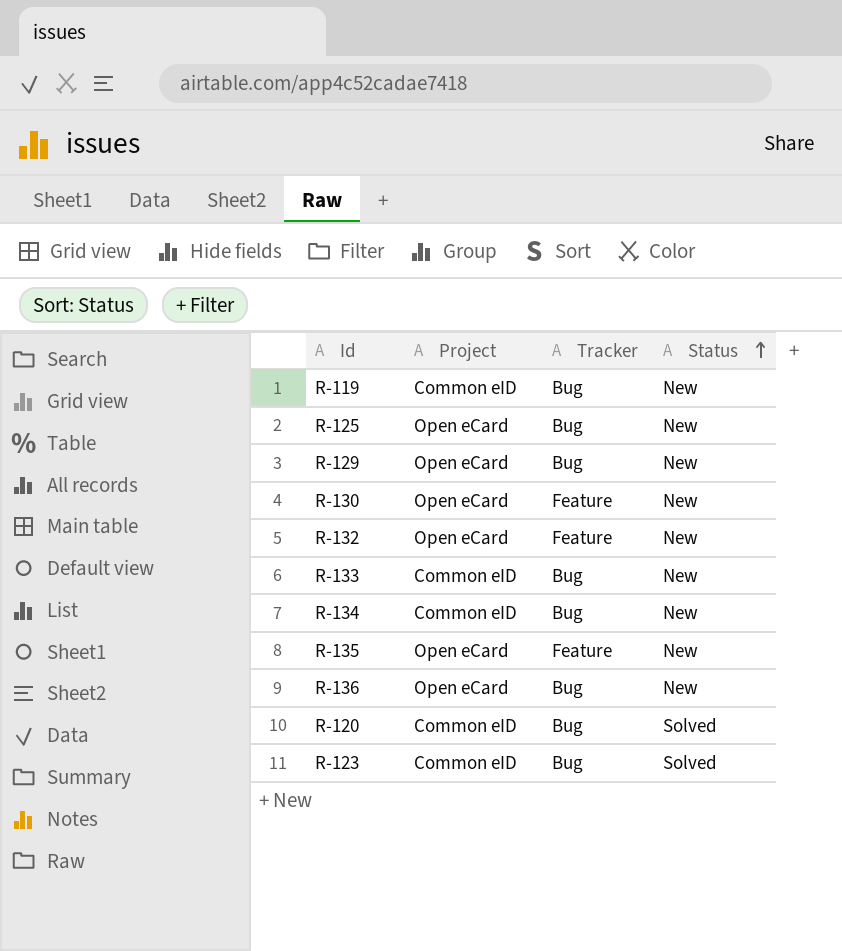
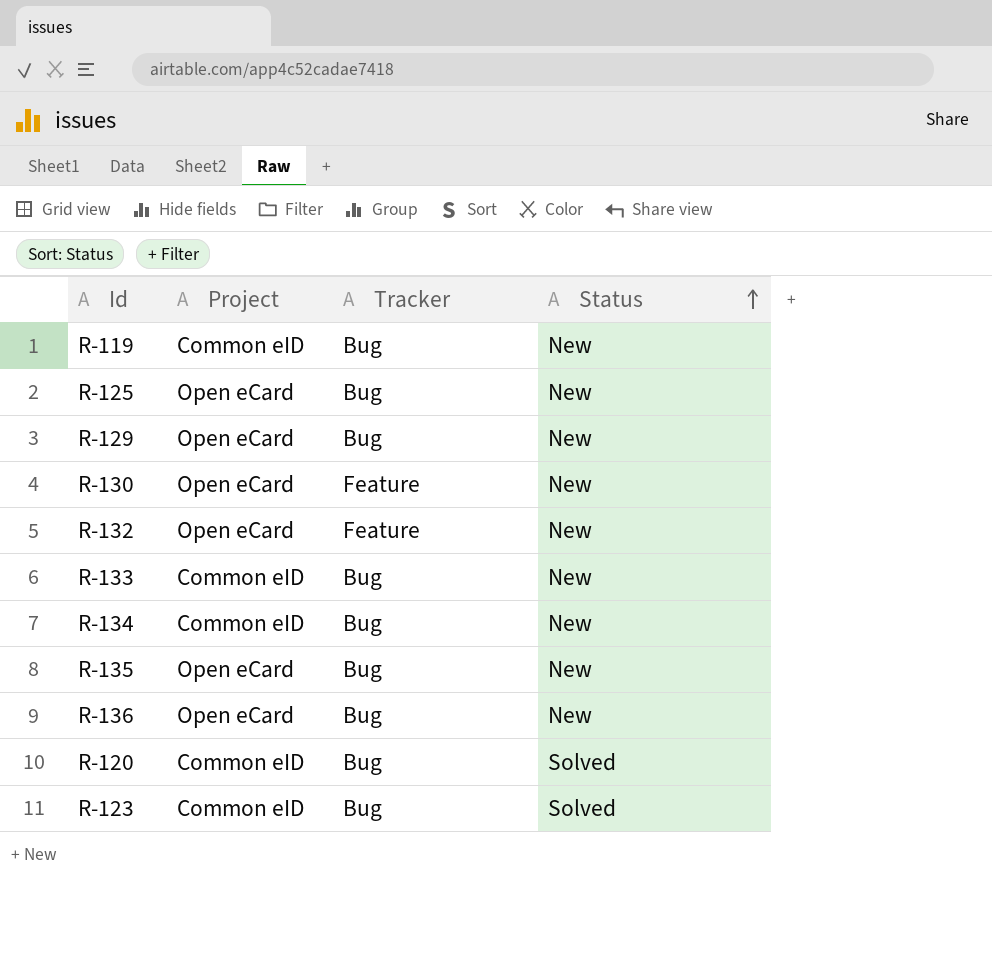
R-135 | Tracker: Feature -> Bug

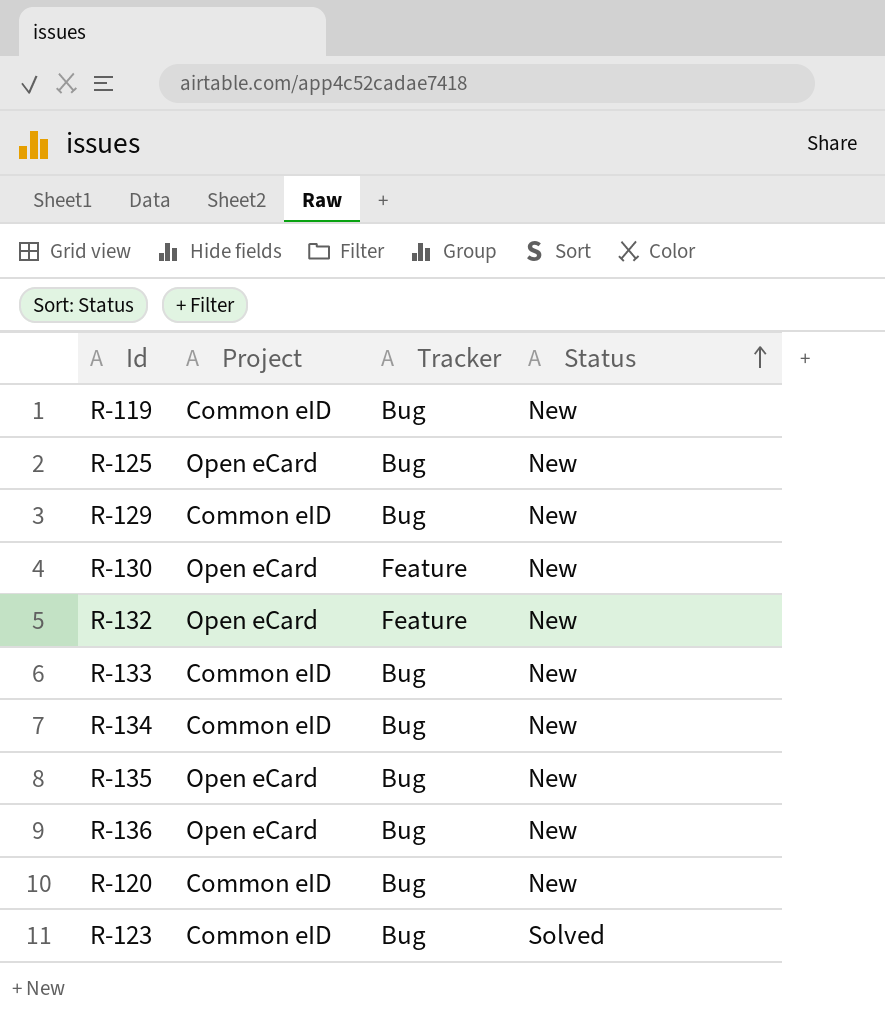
R-129 | Project: Open eCard -> Common eID
R-120 | Status: Solved -> New

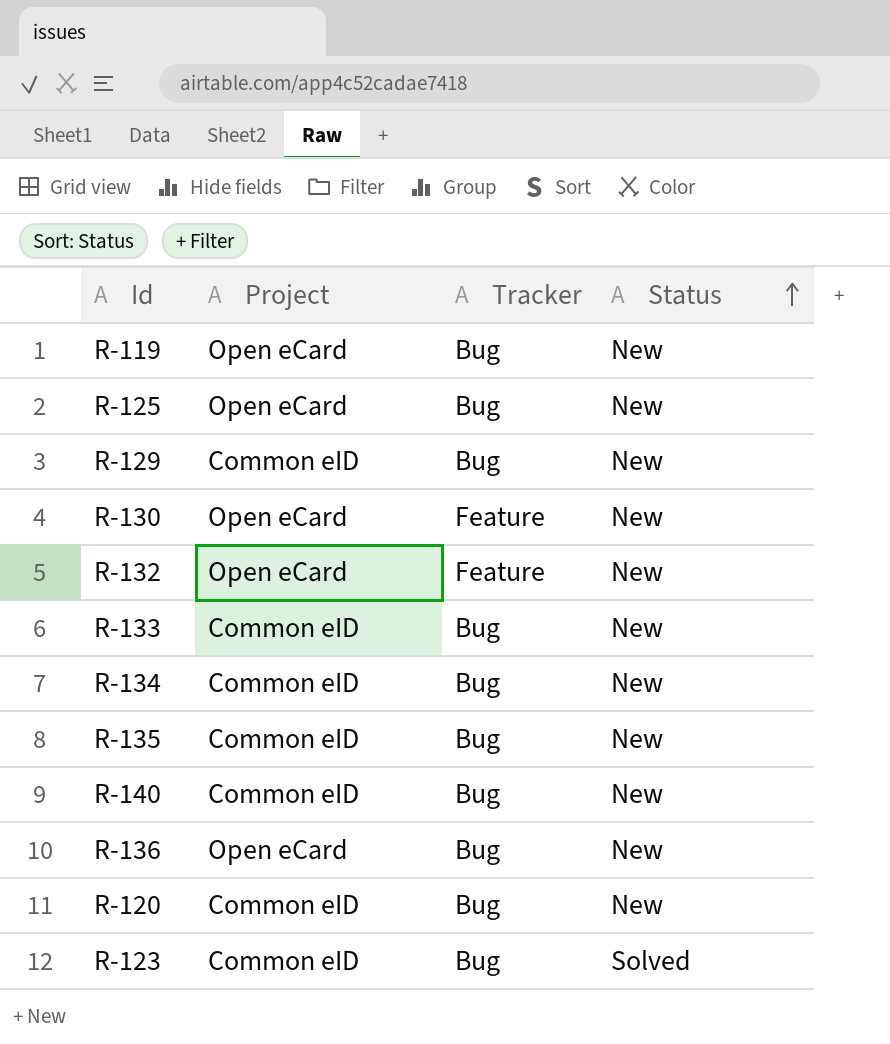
R-119 | Project: Common eID -> Open eCard
R-135 | Project: Open eCard -> Common eID
row R-140: none -> Common eID | Bug | New

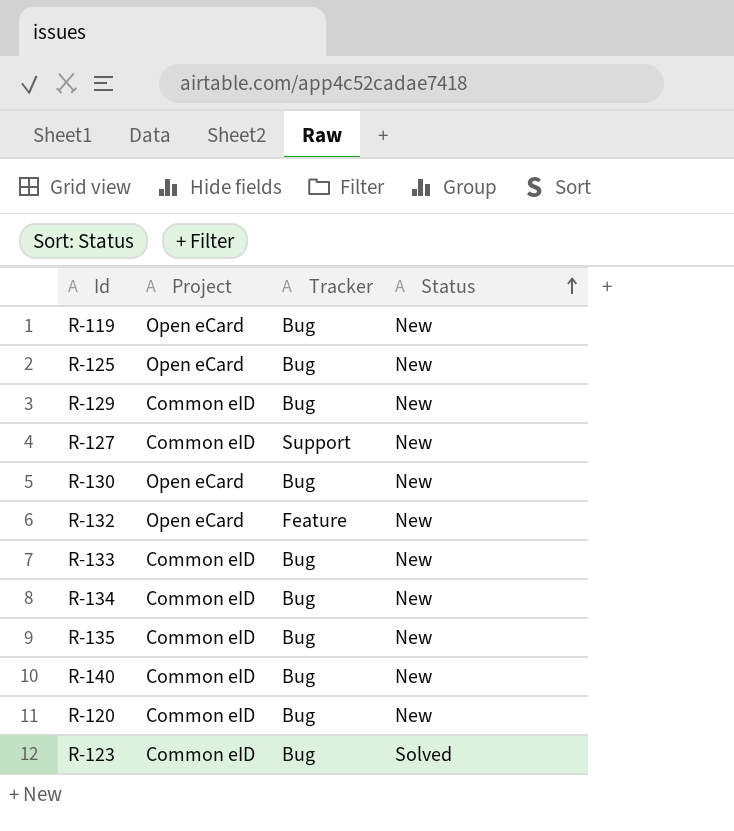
row R-136: Open eCard | Bug | New -> none
row R-127: none -> Common eID | Support | New
R-130 | Tracker: Feature -> Bug

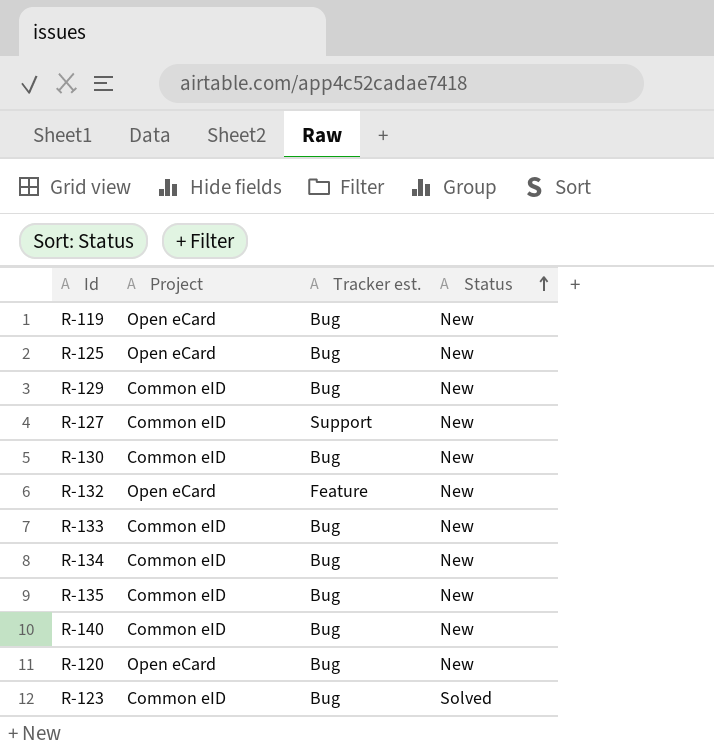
column name: Tracker -> Tracker est.
R-130 | Project: Open eCard -> Common eID
R-120 | Project: Common eID -> Open eCard

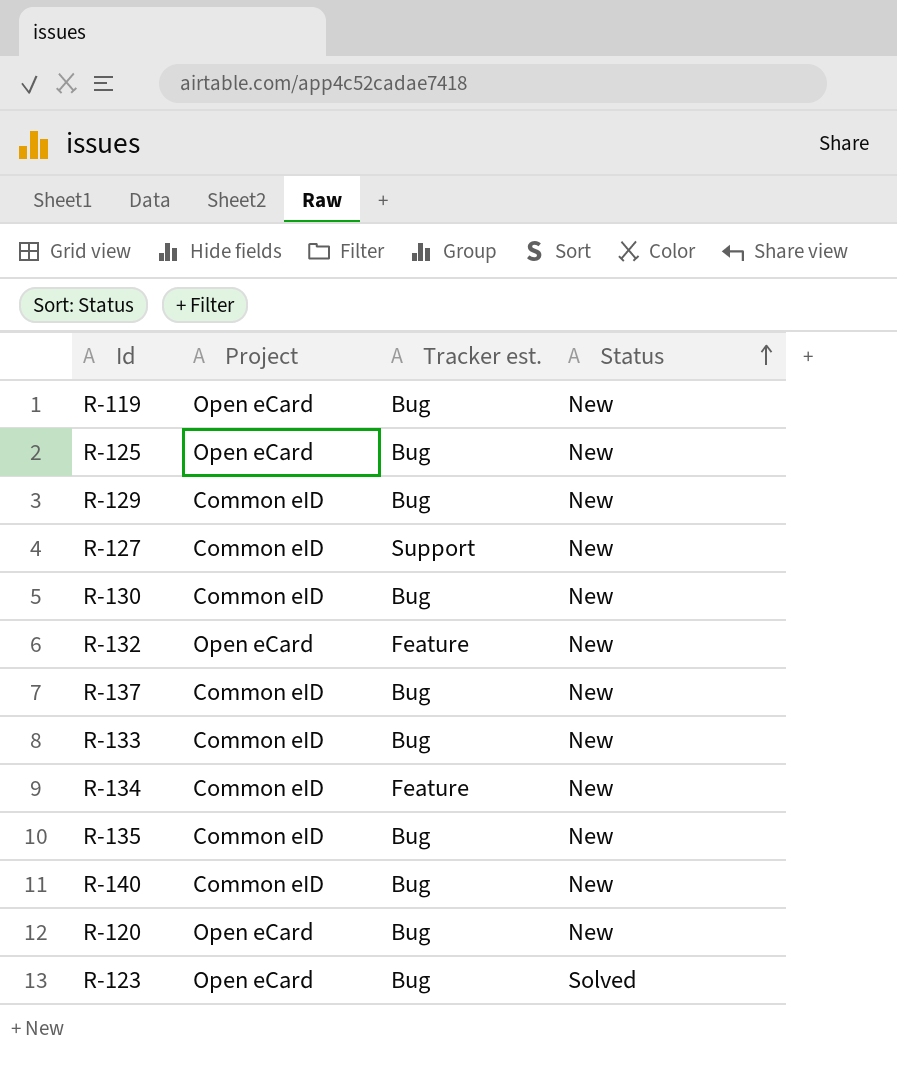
row R-137: none -> Common eID | Bug | New
R-134 | Tracker est.: Bug -> Feature
R-123 | Project: Common eID -> Open eCard

